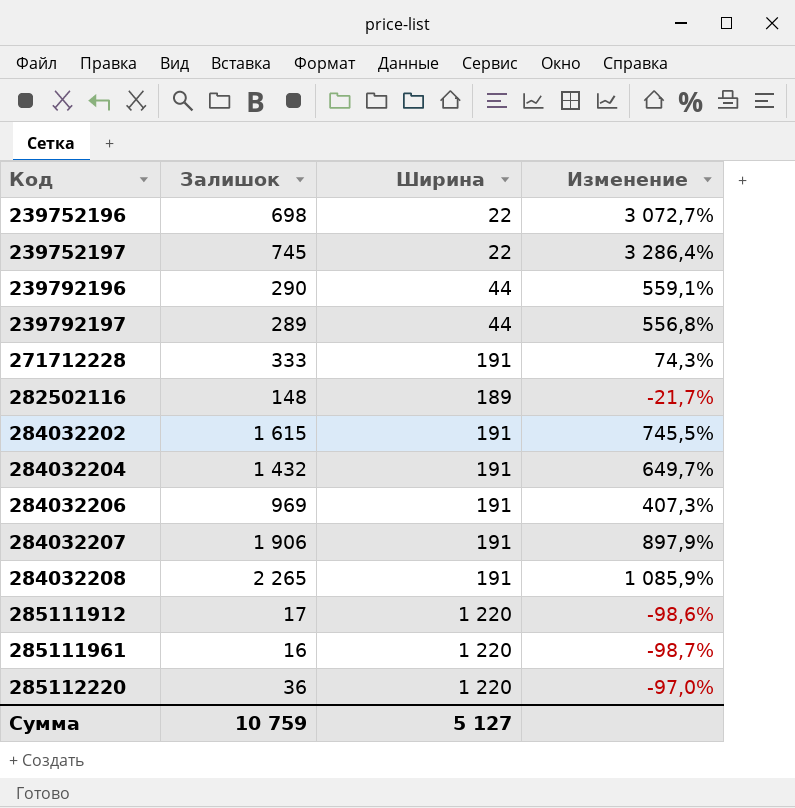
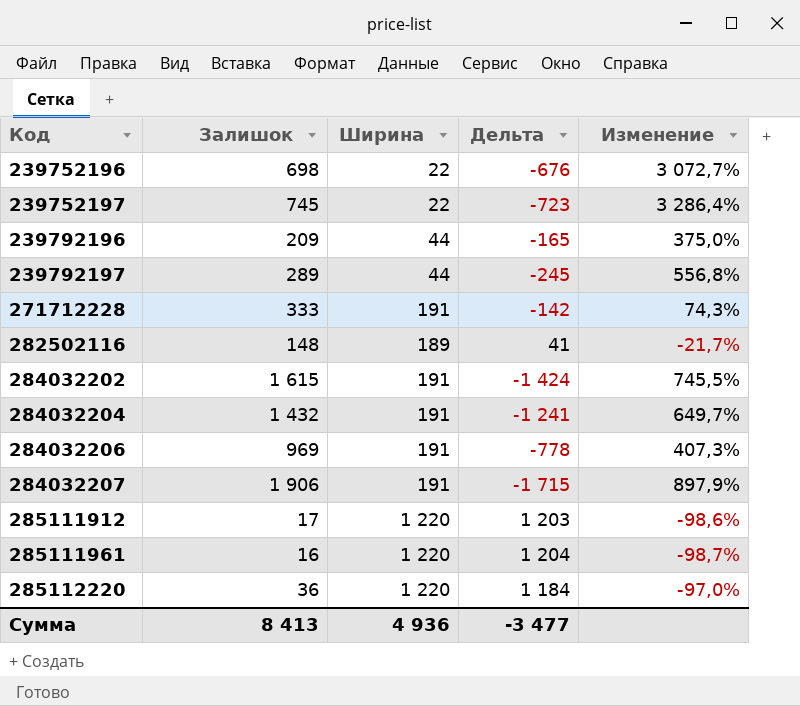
column Дельта | formula: none -> [Ширина] - [Залишок]
row 284032208: 2 265 | 191 | 1 085,9% -> none
239792196 | Залишок: 290 -> 209
239792196 | Изменение: 559,1% -> 375,0%
Сумма | Залишок: 10 759 -> 8 413
Сумма | Ширина: 5 127 -> 4 936

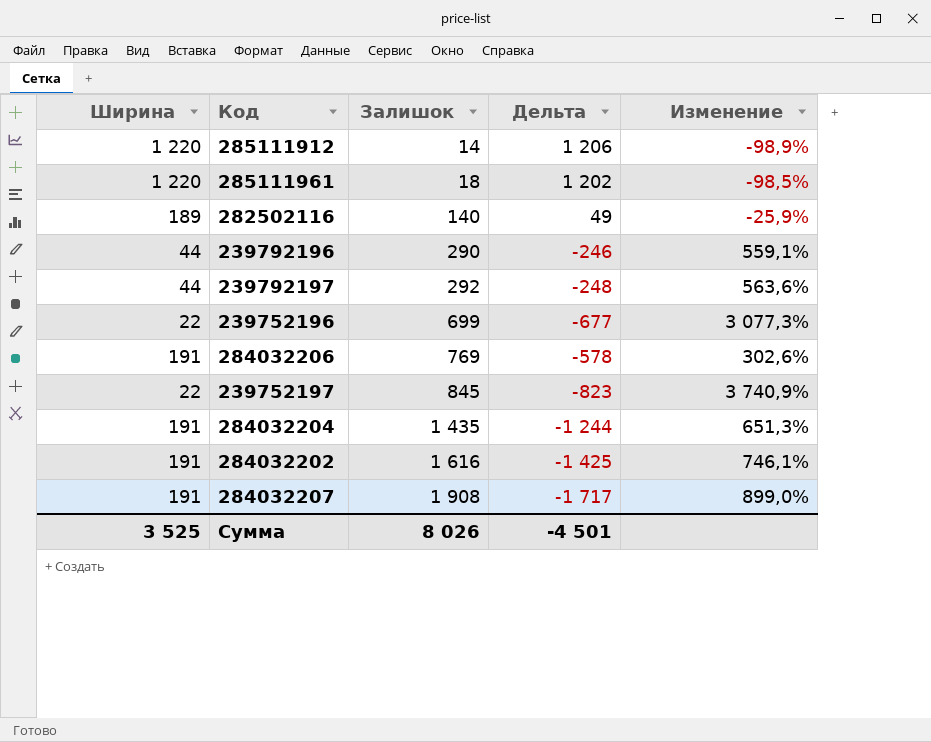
row order: Код ascending -> Залишок ascending
column Ширина | position: 3 -> 1
row 271712228: 333 | 191 | -142 | 74,3% -> none
row 285112220: 36 | 1 220 | 1 184 | -97,0% -> none
285111912 | Залишок: 17 -> 14
285111912 | Дельта: 1 203 -> 1 206
285111912 | Изменение: -98,6% -> -98,9%
285111961 | Залишок: 16 -> 18
285111961 | Дельта: 1 204 -> 1 202
285111961 | Изменение: -98,7% -> -98,5%
282502116 | Залишок: 148 -> 140
282502116 | Дельта: 41 -> 49
282502116 | Изменение: -21,7% -> -25,9%
239792196 | Залишок: 209 -> 290
239792196 | Дельта: -165 -> -246
239792196 | Изменение: 375,0% -> 559,1%
239792197 | Залишок: 289 -> 292
239792197 | Дельта: -245 -> -248
239792197 | Изменение: 556,8% -> 563,6%
239752196 | Залишок: 698 -> 699
239752196 | Дельта: -676 -> -677
239752196 | Изменение: 3 072,7% -> 3 077,3%
284032206 | Залишок: 969 -> 769
284032206 | Дельта: -778 -> -578
284032206 | Изменение: 407,3% -> 302,6%
239752197 | Залишок: 745 -> 845
239752197 | Дельта: -723 -> -823
239752197 | Изменение: 3 286,4% -> 3 740,9%
284032204 | Залишок: 1 432 -> 1 435
284032204 | Дельта: -1 241 -> -1 244
284032204 | Изменение: 649,7% -> 651,3%
284032202 | Залишок: 1 615 -> 1 616
284032202 | Дельта: -1 424 -> -1 425
284032202 | Изменение: 745,5% -> 746,1%
284032207 | Залишок: 1 906 -> 1 908
284032207 | Дельта: -1 715 -> -1 717
284032207 | Изменение: 897,9% -> 899,0%
Сумма | Ширина: 4 936 -> 3 525
Сумма | Залишок: 8 413 -> 8 026
Сумма | Дельта: -3 477 -> -4 501

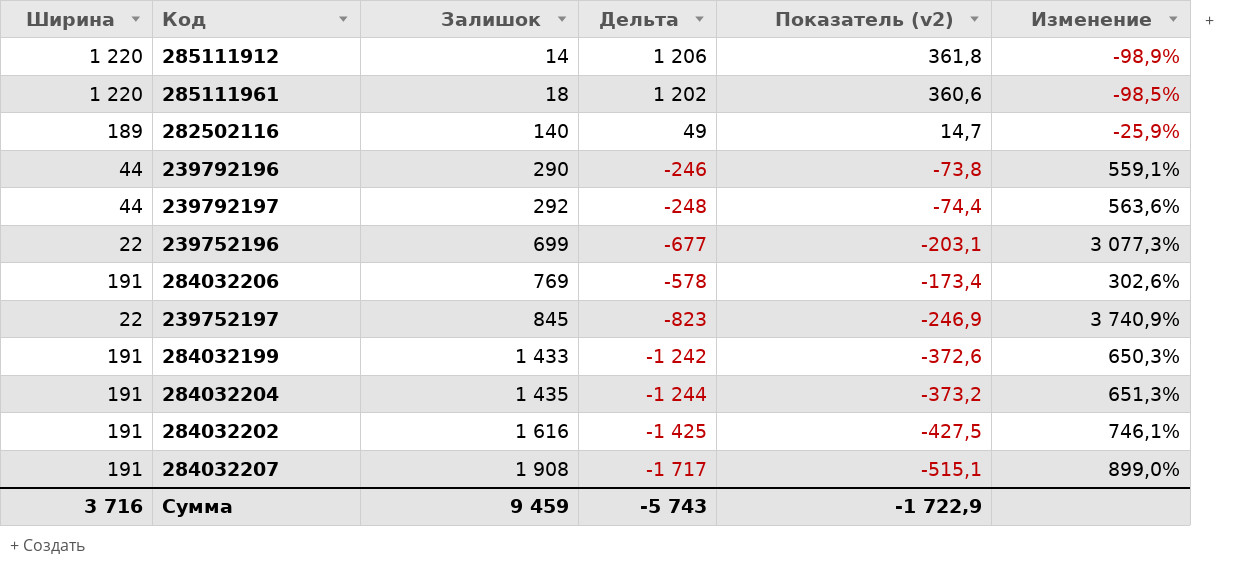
column Показатель (v2) | formula: none -> [Дельта] * 0,3
row 284032199: none -> 191 | 1 433 | -1 242 | -372,6 | 650,3%
Сумма | Ширина: 3 525 -> 3 716
Сумма | Залишок: 8 026 -> 9 459
Сумма | Дельта: -4 501 -> -5 743

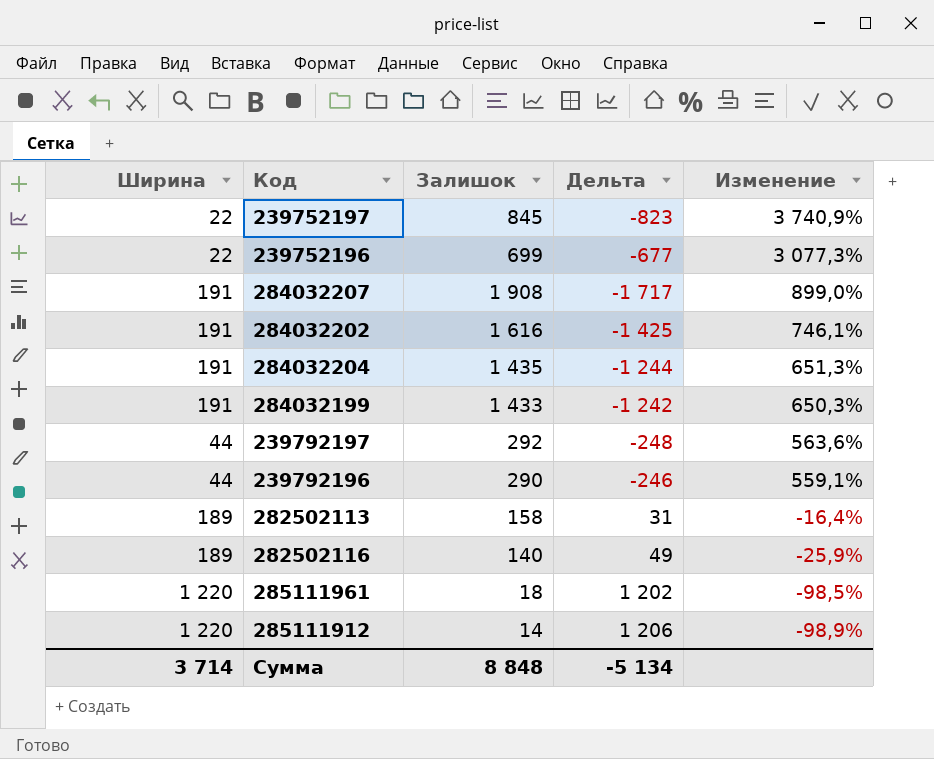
row order: Залишок ascending -> Изменение descending
column Показатель (v2) | formula: [Дельта] * 0,3 -> none
row 284032206: 191 | 769 | -578 | -173,4 | 302,6% -> none
row 282502113: none -> 189 | 158 | 31 | -16,4%
Сумма | Ширина: 3 716 -> 3 714
Сумма | Залишок: 9 459 -> 8 848
Сумма | Дельта: -5 743 -> -5 134

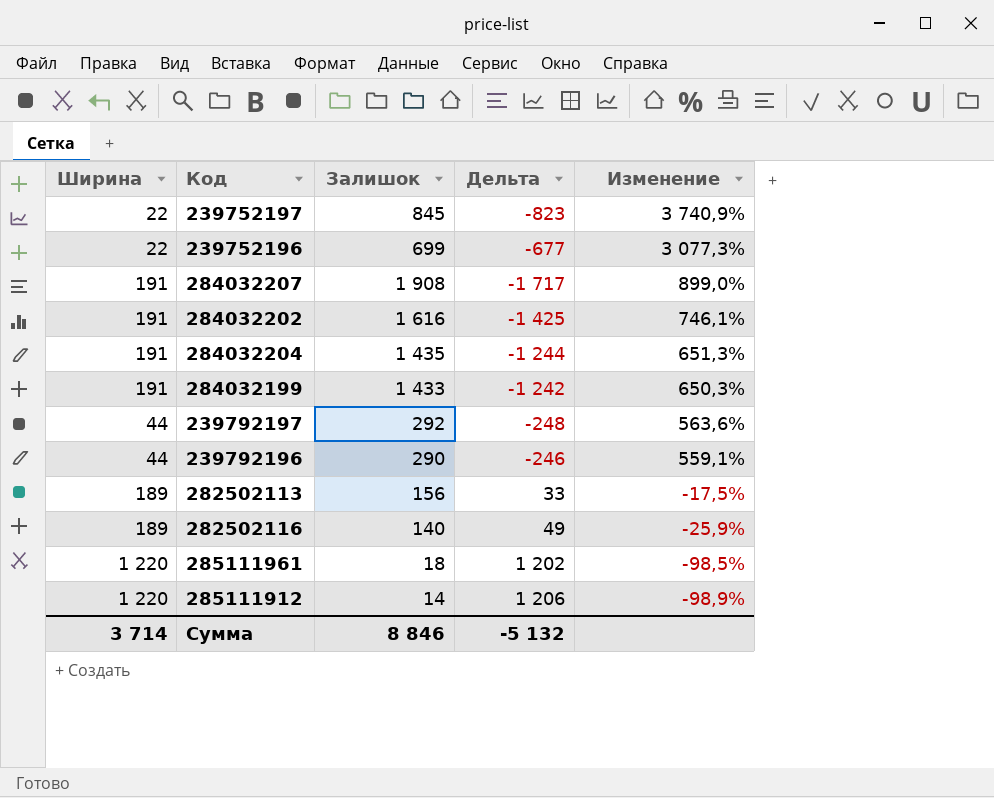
282502113 | Залишок: 158 -> 156
282502113 | Дельта: 31 -> 33
282502113 | Изменение: -16,4% -> -17,5%
Сумма | Залишок: 8 848 -> 8 846
Сумма | Дельта: -5 134 -> -5 132

